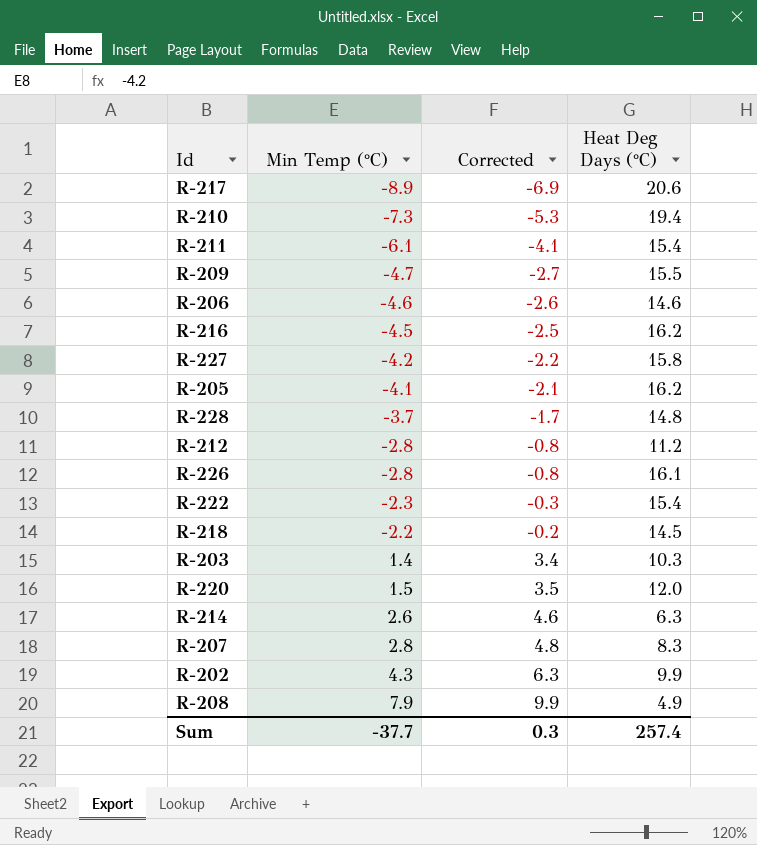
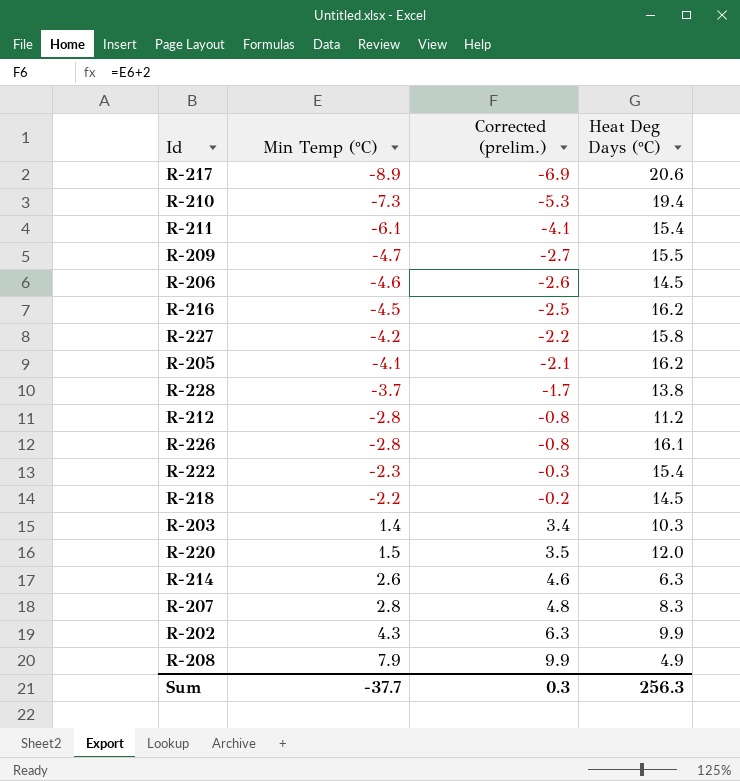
column name: Corrected -> Corrected (prelim.)
R-206 | Heat Deg Days (°C): 14.6 -> 14.5
R-228 | Heat Deg Days (°C): 14.8 -> 13.8
Sum | Heat Deg Days (°C): 257.4 -> 256.3

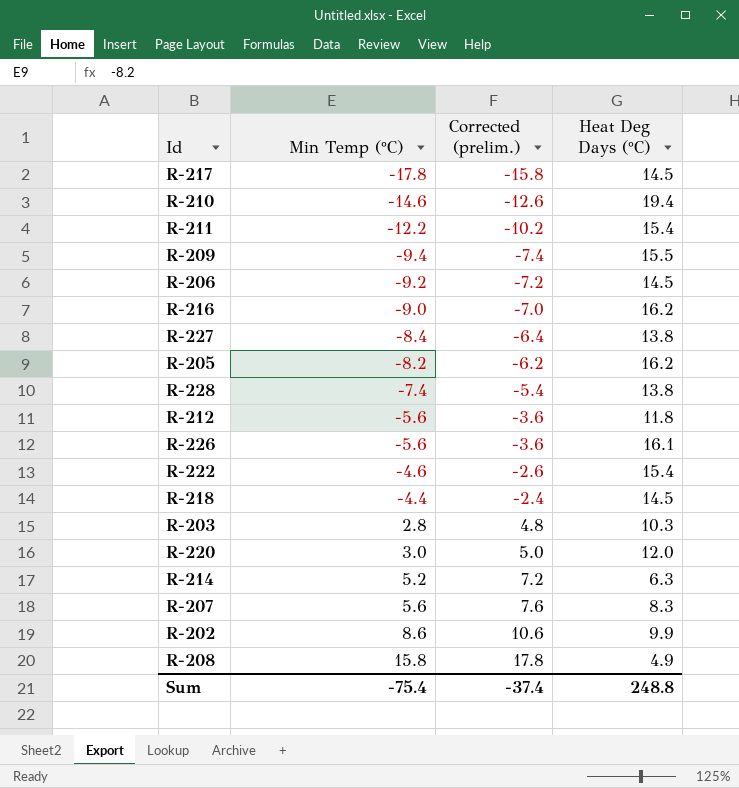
R-217 | Min Temp (°C): -8.9 -> -17.8
R-217 | Corrected (prelim.): -6.9 -> -15.8
R-217 | Heat Deg Days (°C): 20.6 -> 14.5
R-210 | Min Temp (°C): -7.3 -> -14.6
R-210 | Corrected (prelim.): -5.3 -> -12.6
R-211 | Min Temp (°C): -6.1 -> -12.2
R-211 | Corrected (prelim.): -4.1 -> -10.2
R-209 | Min Temp (°C): -4.7 -> -9.4
R-209 | Corrected (prelim.): -2.7 -> -7.4
R-206 | Min Temp (°C): -4.6 -> -9.2
R-206 | Corrected (prelim.): -2.6 -> -7.2
R-216 | Min Temp (°C): -4.5 -> -9.0
R-216 | Corrected (prelim.): -2.5 -> -7.0
R-227 | Min Temp (°C): -4.2 -> -8.4
R-227 | Corrected (prelim.): -2.2 -> -6.4
R-227 | Heat Deg Days (°C): 15.8 -> 13.8
R-205 | Min Temp (°C): -4.1 -> -8.2
R-205 | Corrected (prelim.): -2.1 -> -6.2
R-228 | Min Temp (°C): -3.7 -> -7.4
R-228 | Corrected (prelim.): -1.7 -> -5.4
R-212 | Min Temp (°C): -2.8 -> -5.6
R-212 | Corrected (prelim.): -0.8 -> -3.6
R-212 | Heat Deg Days (°C): 11.2 -> 11.8
R-226 | Min Temp (°C): -2.8 -> -5.6
R-226 | Corrected (prelim.): -0.8 -> -3.6
R-222 | Min Temp (°C): -2.3 -> -4.6
R-222 | Corrected (prelim.): -0.3 -> -2.6
R-218 | Min Temp (°C): -2.2 -> -4.4
R-218 | Corrected (prelim.): -0.2 -> -2.4
R-203 | Min Temp (°C): 1.4 -> 2.8
R-203 | Corrected (prelim.): 3.4 -> 4.8
R-220 | Min Temp (°C): 1.5 -> 3.0
R-220 | Corrected (prelim.): 3.5 -> 5.0
R-214 | Min Temp (°C): 2.6 -> 5.2
R-214 | Corrected (prelim.): 4.6 -> 7.2
R-207 | Min Temp (°C): 2.8 -> 5.6
R-207 | Corrected (prelim.): 4.8 -> 7.6
R-202 | Min Temp (°C): 4.3 -> 8.6
R-202 | Corrected (prelim.): 6.3 -> 10.6
R-208 | Min Temp (°C): 7.9 -> 15.8
R-208 | Corrected (prelim.): 9.9 -> 17.8
Sum | Min Temp (°C): -37.7 -> -75.4
Sum | Corrected (prelim.): 0.3 -> -37.4
Sum | Heat Deg Days (°C): 256.3 -> 248.8

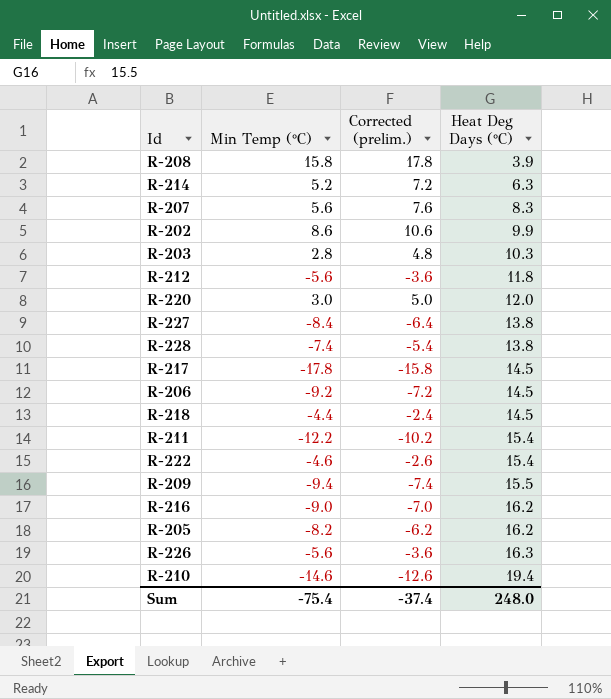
row order: Min Temp (°C) ascending -> Heat Deg Days (°C) ascending
R-208 | Heat Deg Days (°C): 4.9 -> 3.9
R-226 | Heat Deg Days (°C): 16.1 -> 16.3
Sum | Heat Deg Days (°C): 248.8 -> 248.0

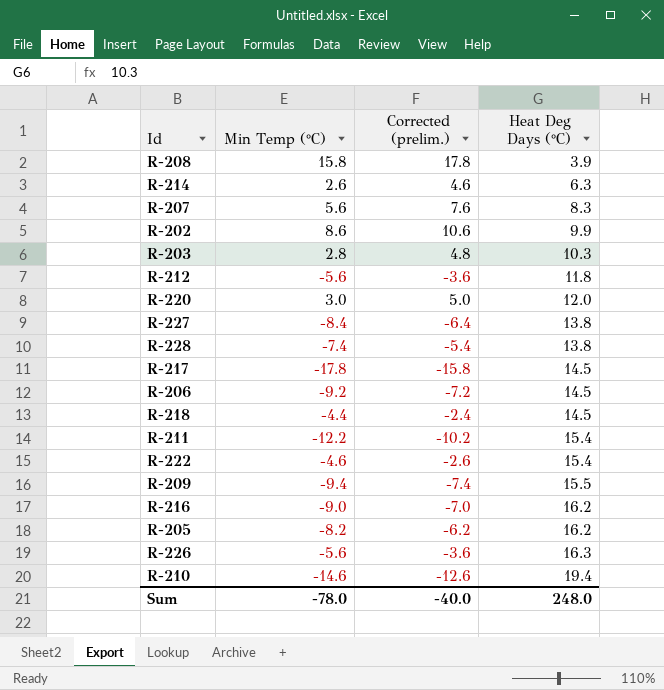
R-214 | Min Temp (°C): 5.2 -> 2.6
R-214 | Corrected (prelim.): 7.2 -> 4.6
Sum | Min Temp (°C): -75.4 -> -78.0
Sum | Corrected (prelim.): -37.4 -> -40.0

